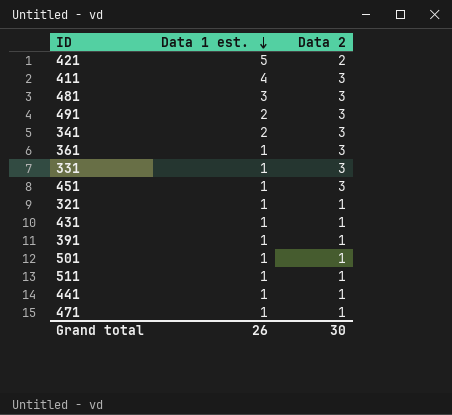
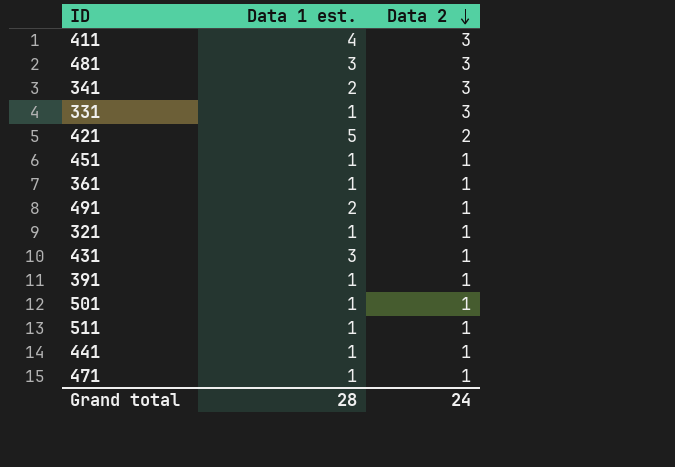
row order: Data 1 est. descending -> Data 2 descending
451 | Data 2: 3 -> 1
361 | Data 2: 3 -> 1
491 | Data 2: 3 -> 1
431 | Data 1 est.: 1 -> 3
Grand total | Data 1 est.: 26 -> 28
Grand total | Data 2: 30 -> 24

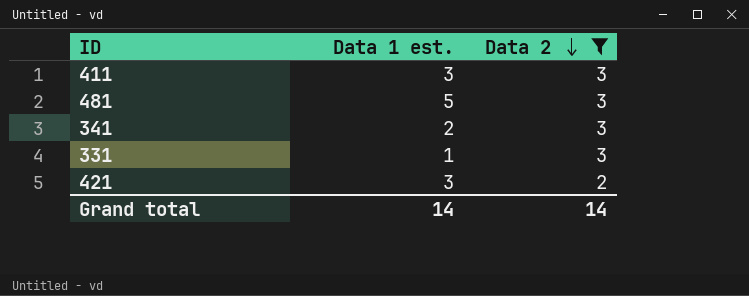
filter: none -> Data 2 != 1
411 | Data 1 est.: 4 -> 3
481 | Data 1 est.: 3 -> 5
421 | Data 1 est.: 5 -> 3
Grand total | Data 1 est.: 28 -> 14
Grand total | Data 2: 24 -> 14

